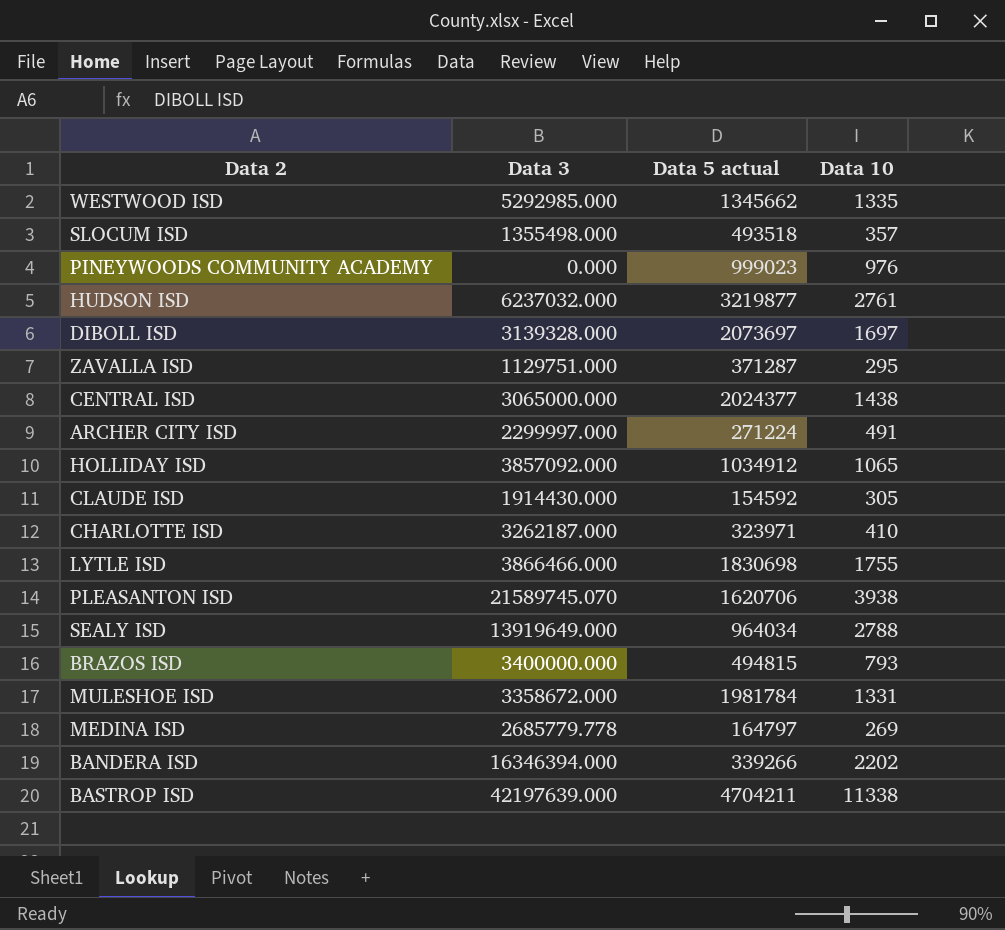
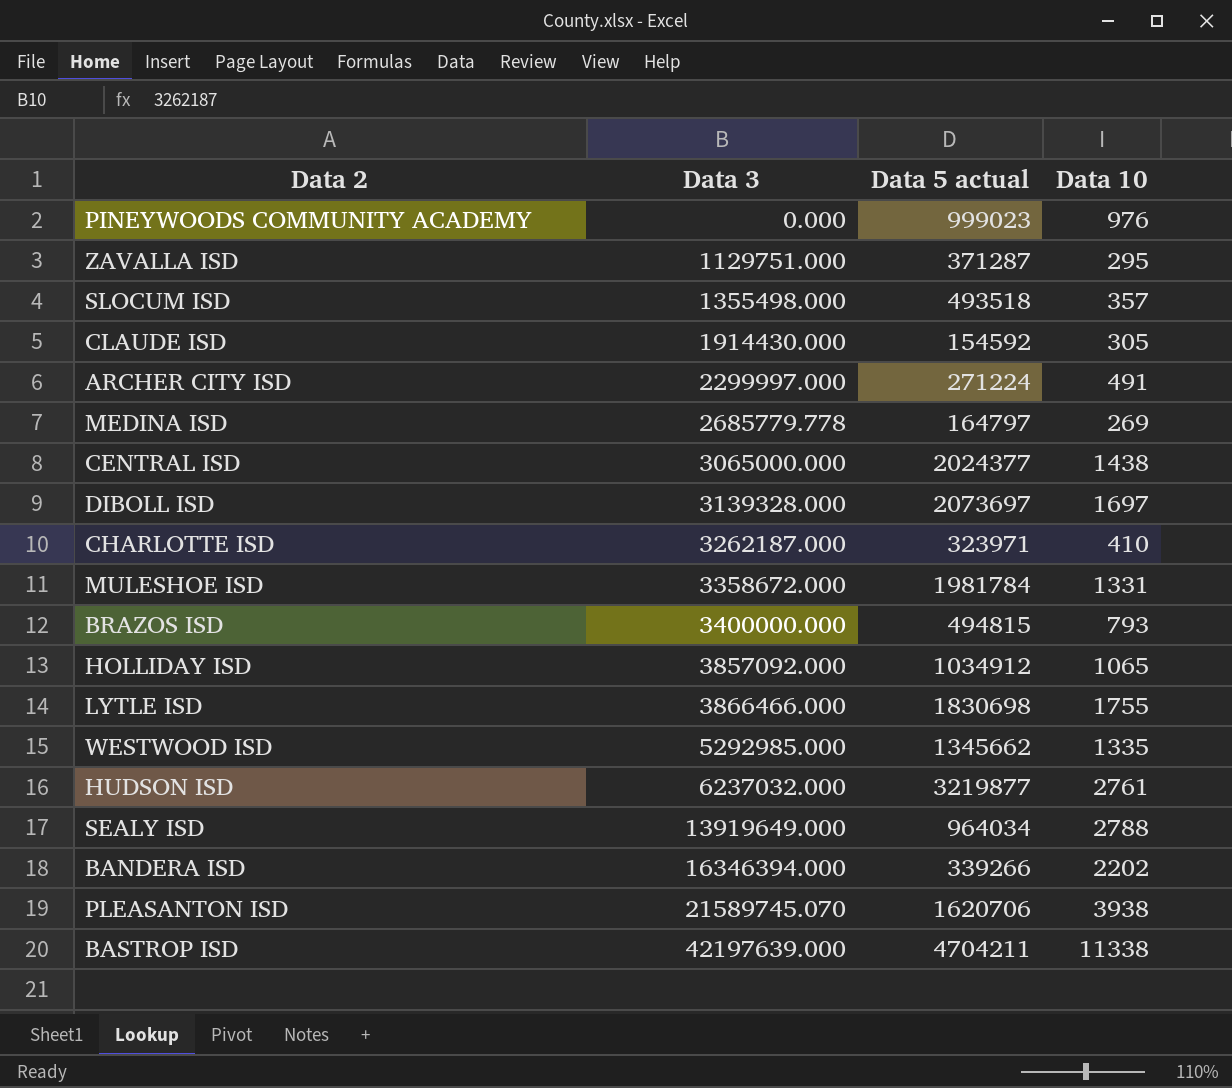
row order: none -> Data 3 ascending

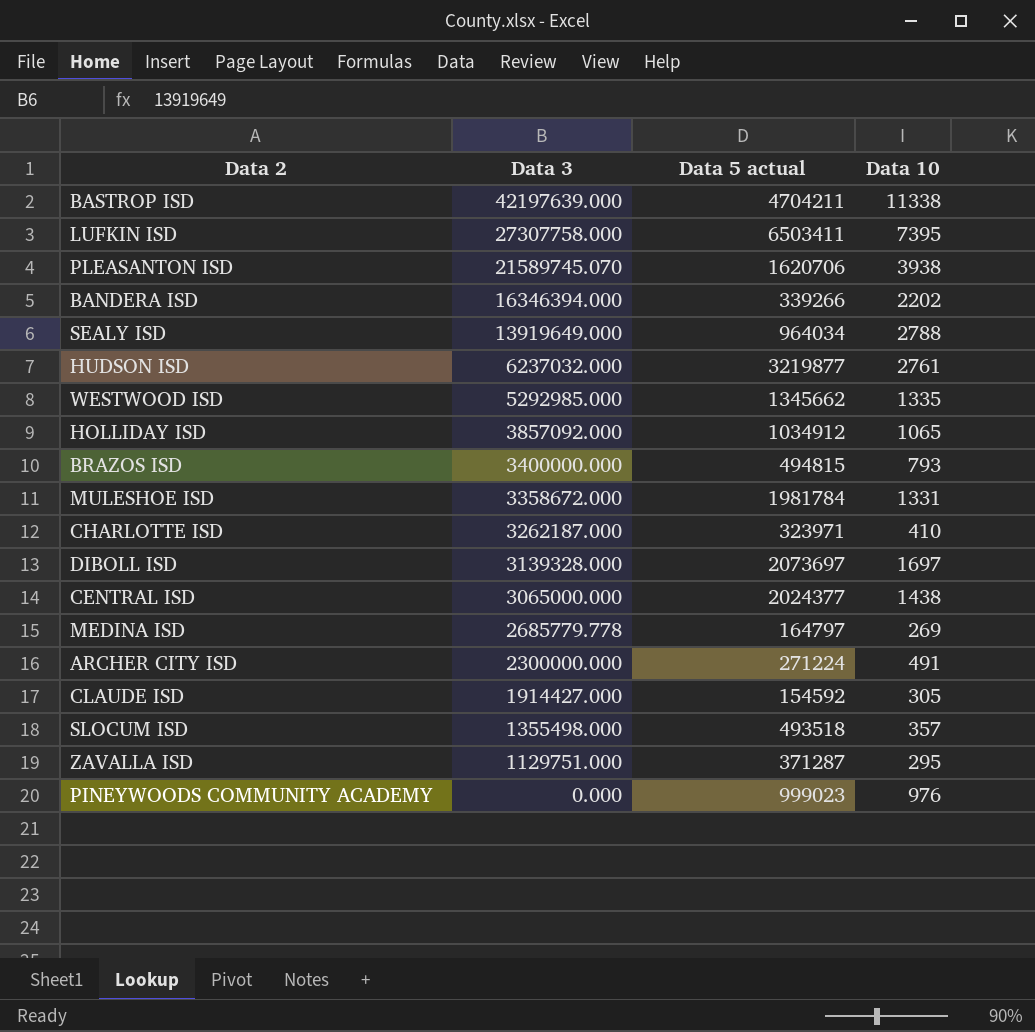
row order: Data 3 ascending -> Data 3 descending
row LYTLE ISD: 3866466.000 | 1830698 | 1755 -> none
row LUFKIN ISD: none -> 27307758.000 | 6503411 | 7395
ARCHER CITY ISD | Data 3: 2299997.000 -> 2300000.000
CLAUDE ISD | Data 3: 1914430.000 -> 1914427.000

